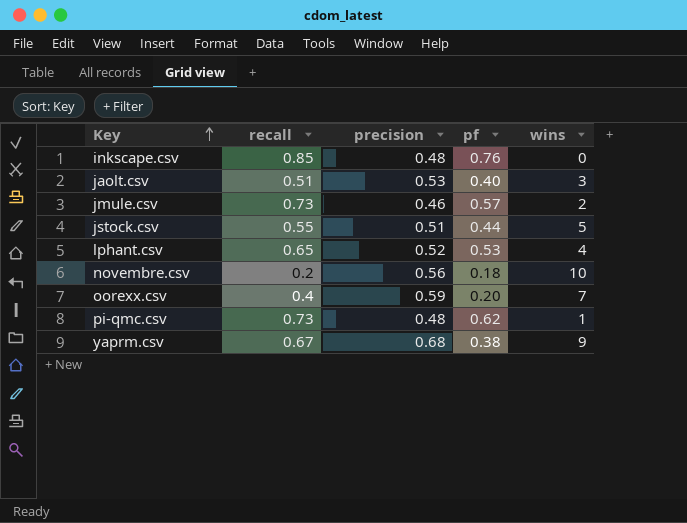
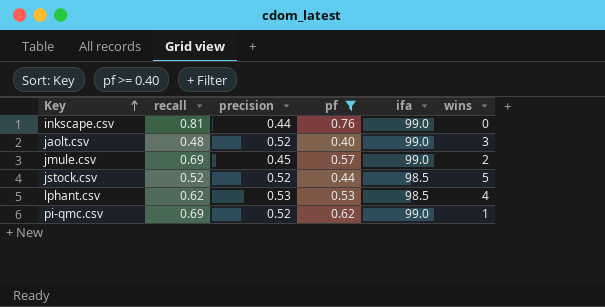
filter: none -> pf >= 0.40
column ifa | position: none -> 5
inkscape.csv | recall: 0.85 -> 0.81
inkscape.csv | precision: 0.48 -> 0.44
jaolt.csv | recall: 0.51 -> 0.48
jaolt.csv | precision: 0.53 -> 0.52
jmule.csv | recall: 0.73 -> 0.69
jmule.csv | precision: 0.46 -> 0.45
jstock.csv | recall: 0.55 -> 0.52
jstock.csv | precision: 0.51 -> 0.52
lphant.csv | recall: 0.65 -> 0.62
lphant.csv | precision: 0.52 -> 0.53
pi-qmc.csv | recall: 0.73 -> 0.69
pi-qmc.csv | precision: 0.48 -> 0.52

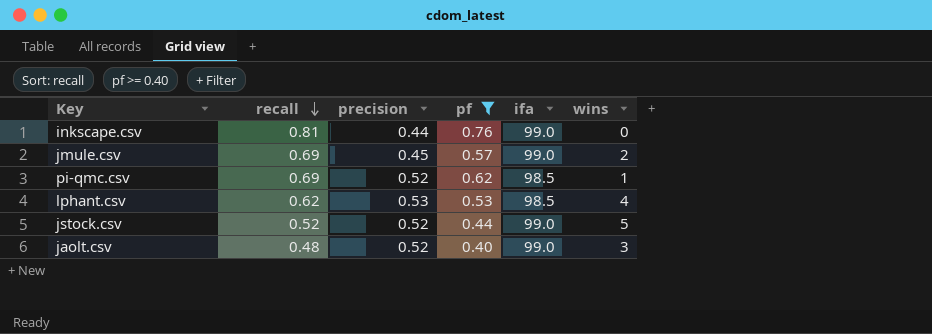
row order: Key ascending -> recall descending
pi-qmc.csv | ifa: 99.0 -> 98.5
jstock.csv | ifa: 98.5 -> 99.0

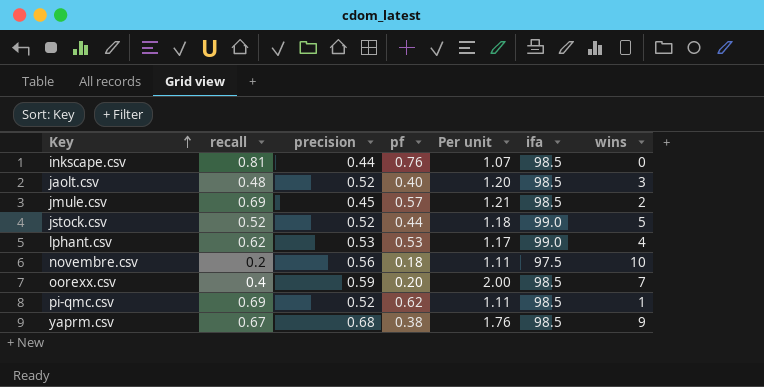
filter: pf >= 0.40 -> none
row order: recall descending -> Key ascending
column Per unit | formula: none -> [recall] / [pf]
inkscape.csv | ifa: 99.0 -> 98.5
jaolt.csv | ifa: 99.0 -> 98.5
jmule.csv | ifa: 99.0 -> 98.5
lphant.csv | ifa: 98.5 -> 99.0

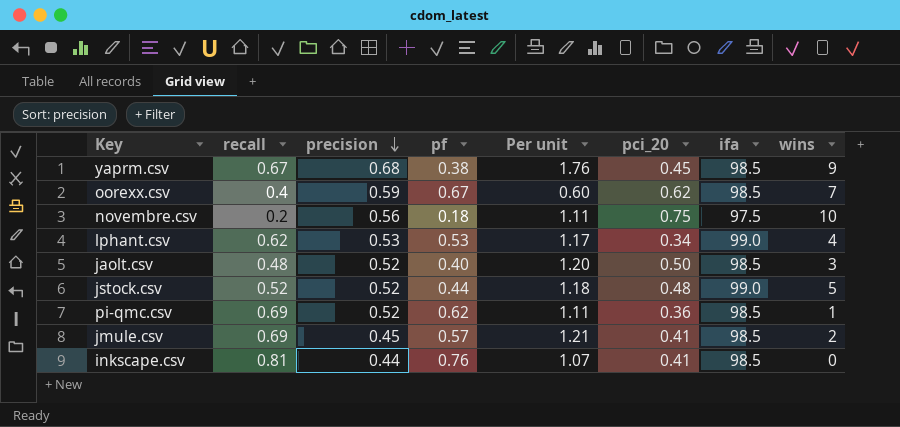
row order: Key ascending -> precision descending
column pci_20 | position: none -> 6
oorexx.csv | pf: 0.20 -> 0.67
oorexx.csv | Per unit: 2.00 -> 0.60

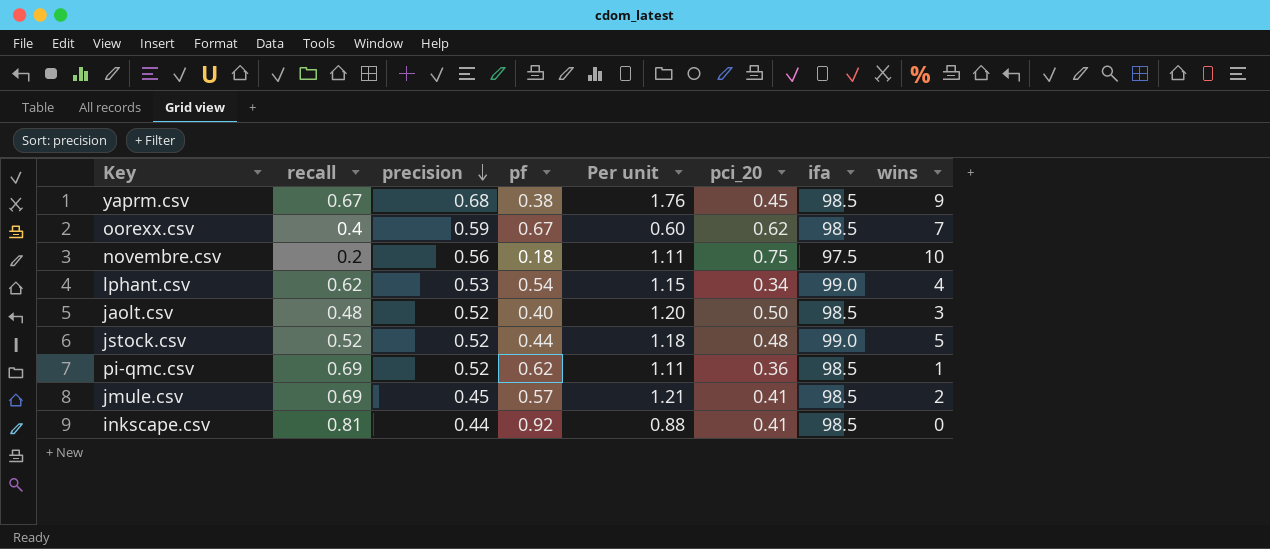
lphant.csv | pf: 0.53 -> 0.54
lphant.csv | Per unit: 1.17 -> 1.15
inkscape.csv | pf: 0.76 -> 0.92
inkscape.csv | Per unit: 1.07 -> 0.88

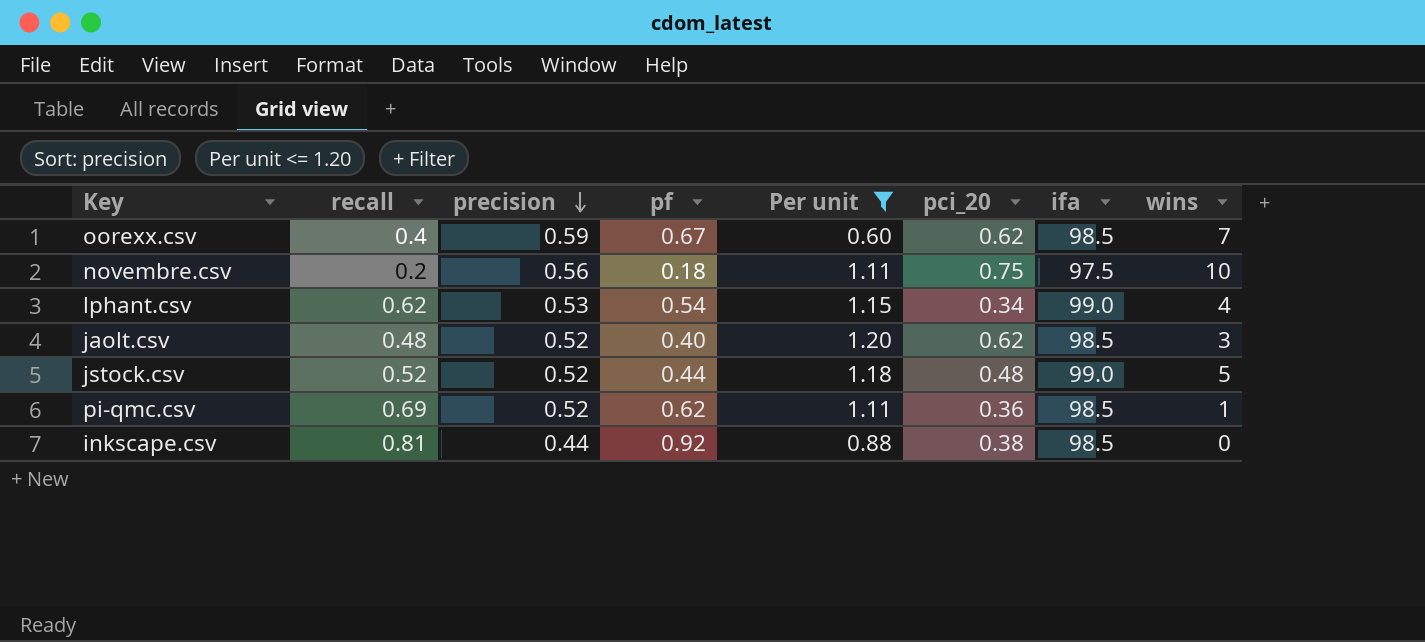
filter: none -> Per unit <= 1.20
jaolt.csv | pci_20: 0.50 -> 0.62
inkscape.csv | pci_20: 0.41 -> 0.38

